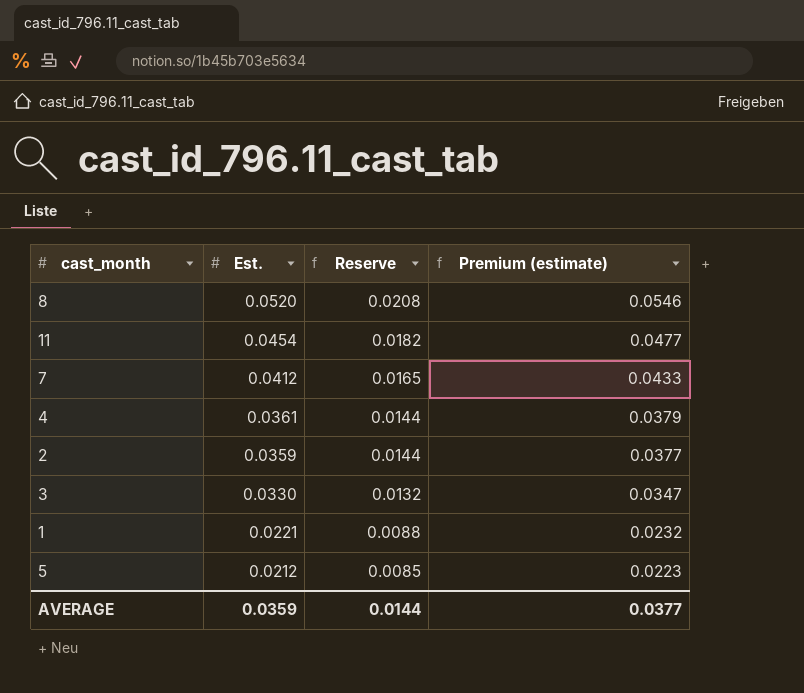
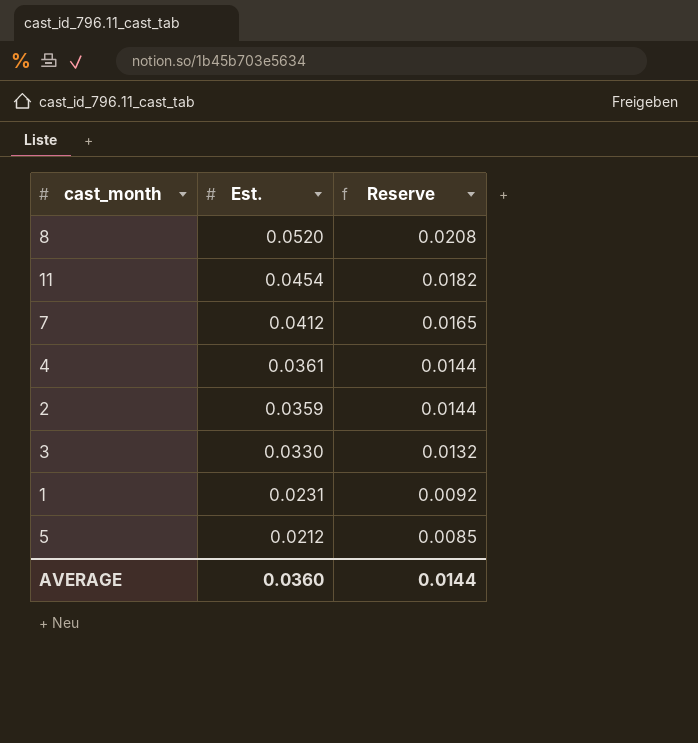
column Premium (estimate) | formula: [Est.] * 1.05 -> none
1 | Est.: 0.0221 -> 0.0231
1 | Reserve: 0.0088 -> 0.0092
AVERAGE | Est.: 0.0359 -> 0.0360

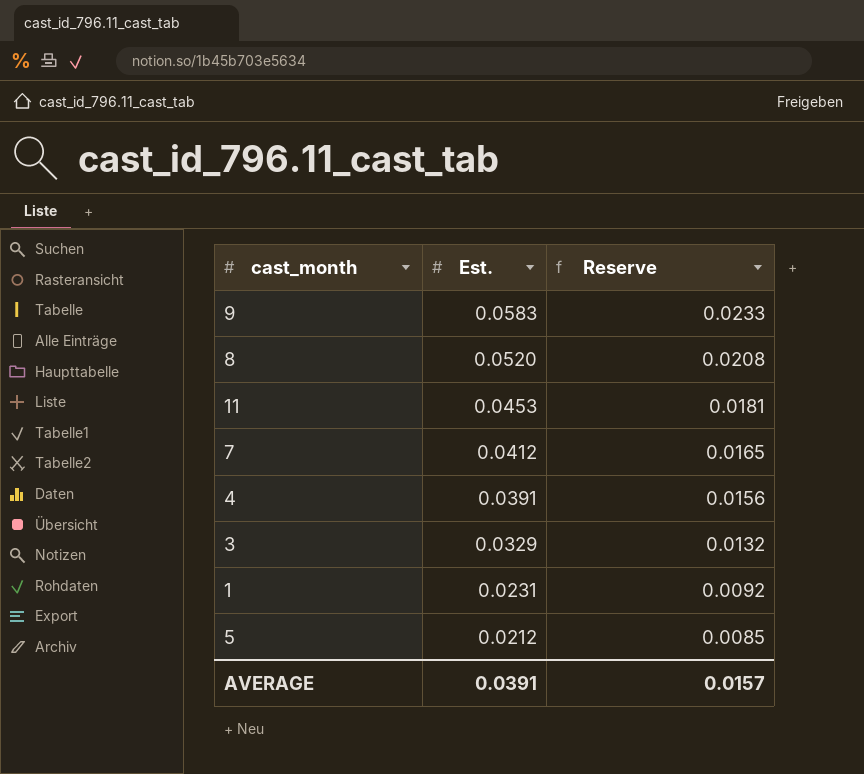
row 2: 0.0359 | 0.0144 -> none
row 9: none -> 0.0583 | 0.0233
11 | Est.: 0.0454 -> 0.0453
11 | Reserve: 0.0182 -> 0.0181
4 | Est.: 0.0361 -> 0.0391
4 | Reserve: 0.0144 -> 0.0156
3 | Est.: 0.0330 -> 0.0329
AVERAGE | Est.: 0.0360 -> 0.0391
AVERAGE | Reserve: 0.0144 -> 0.0157

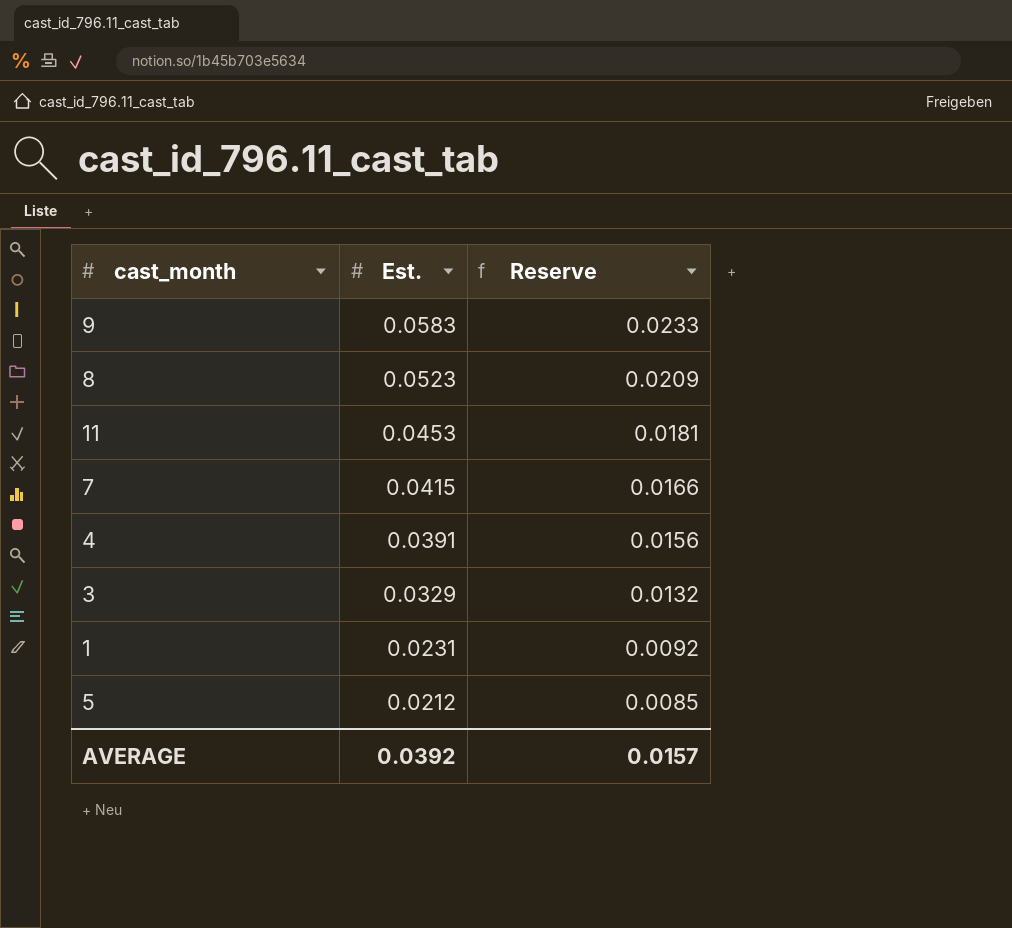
8 | Est.: 0.0520 -> 0.0523
8 | Reserve: 0.0208 -> 0.0209
7 | Est.: 0.0412 -> 0.0415
7 | Reserve: 0.0165 -> 0.0166
AVERAGE | Est.: 0.0391 -> 0.0392

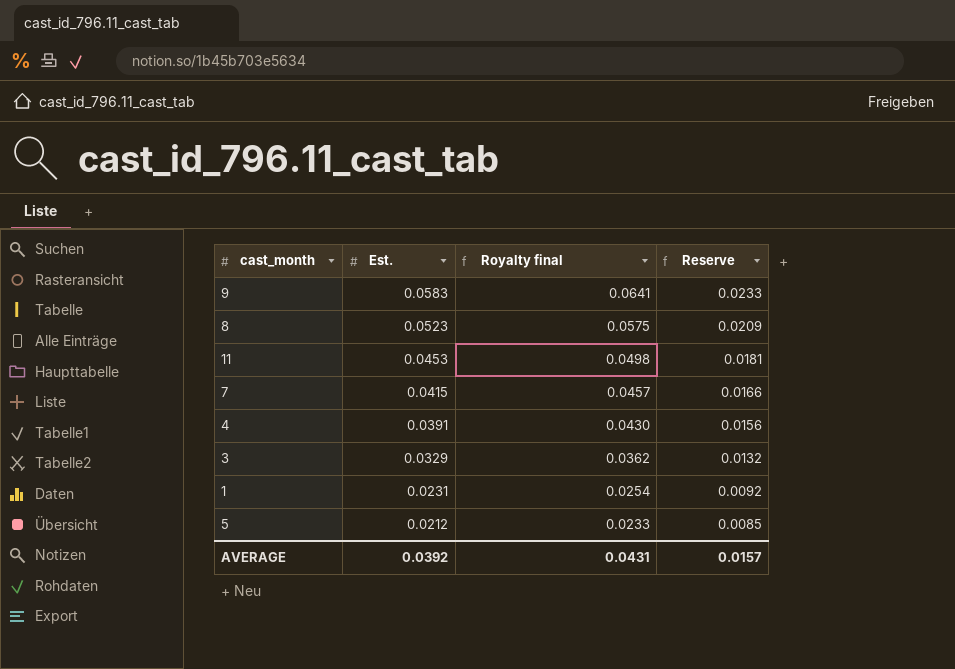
column Royalty final | formula: none -> [Est.] * 1.1

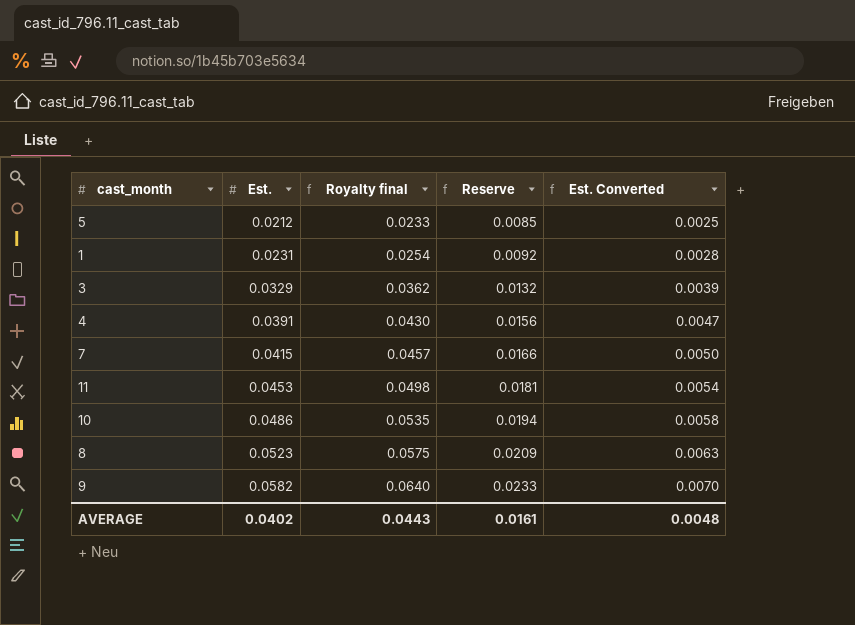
row order: Est. descending -> Est. ascending
column Est. Converted | formula: none -> [Est.] * 0.12
row 10: none -> 0.0486 | 0.0535 | 0.0194 | 0.0058
9 | Est.: 0.0583 -> 0.0582
9 | Royalty final: 0.0641 -> 0.0640
AVERAGE | Est.: 0.0392 -> 0.0402
AVERAGE | Royalty final: 0.0431 -> 0.0443
AVERAGE | Reserve: 0.0157 -> 0.0161

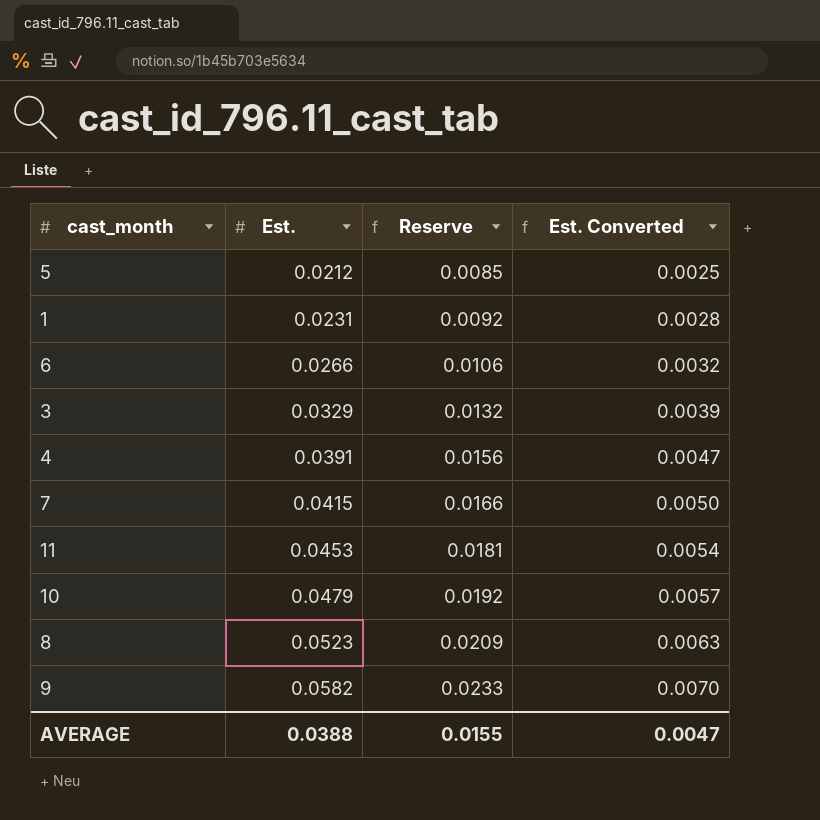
column Royalty final | formula: [Est.] * 1.1 -> none
row 6: none -> 0.0266 | 0.0106 | 0.0032
10 | Est.: 0.0486 -> 0.0479
10 | Reserve: 0.0194 -> 0.0192
10 | Est. Converted: 0.0058 -> 0.0057
AVERAGE | Est.: 0.0402 -> 0.0388
AVERAGE | Reserve: 0.0161 -> 0.0155
AVERAGE | Est. Converted: 0.0048 -> 0.0047

